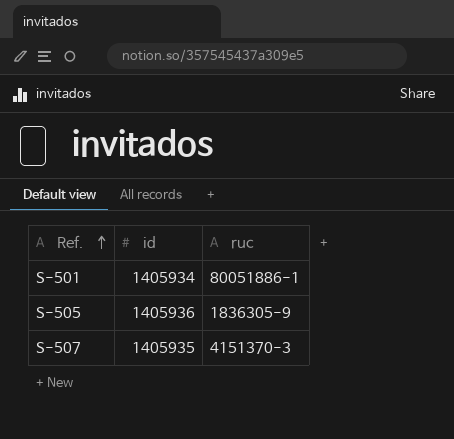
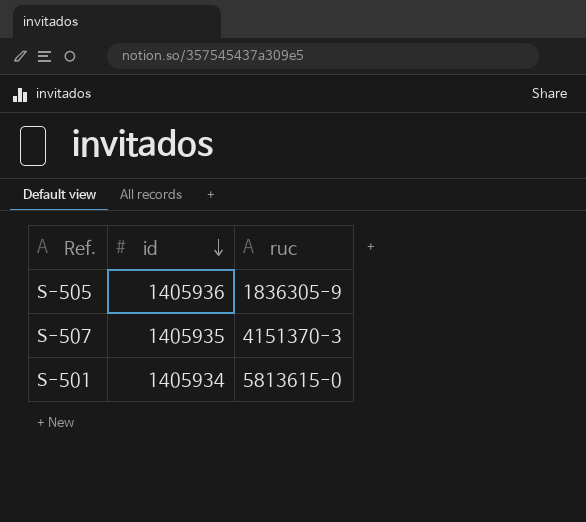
row order: Ref. ascending -> id descending
S-501 | ruc: 80051886-1 -> 5813615-0

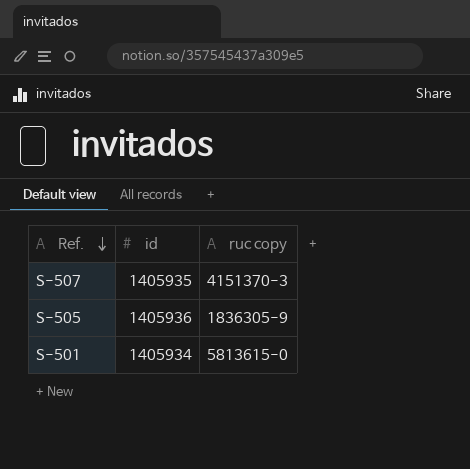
row order: id descending -> Ref. descending
column name: ruc -> ruc copy

